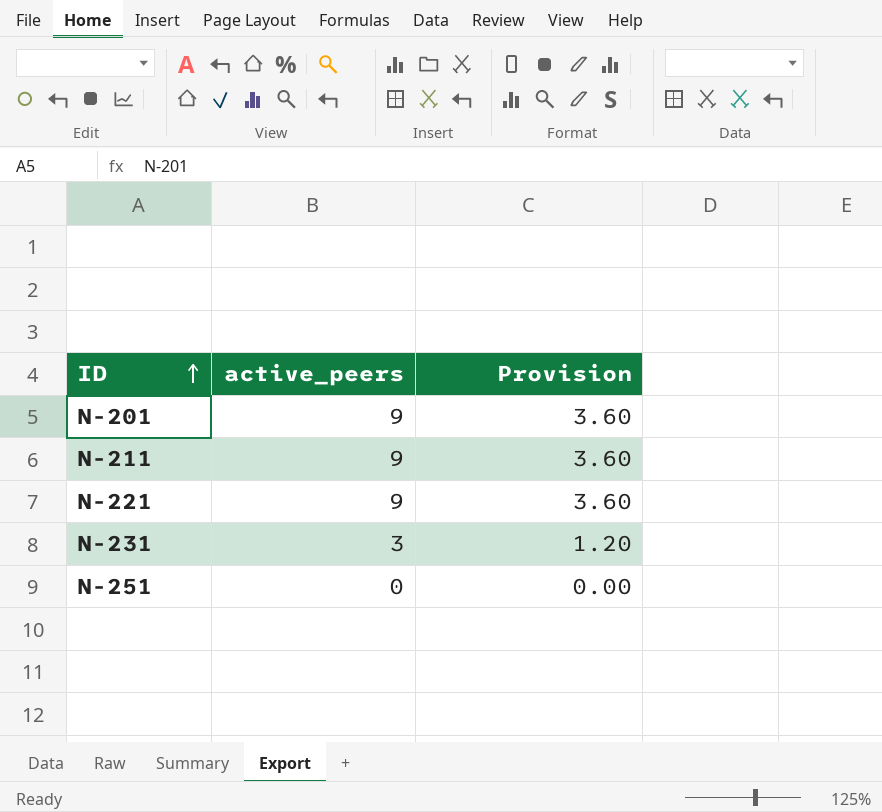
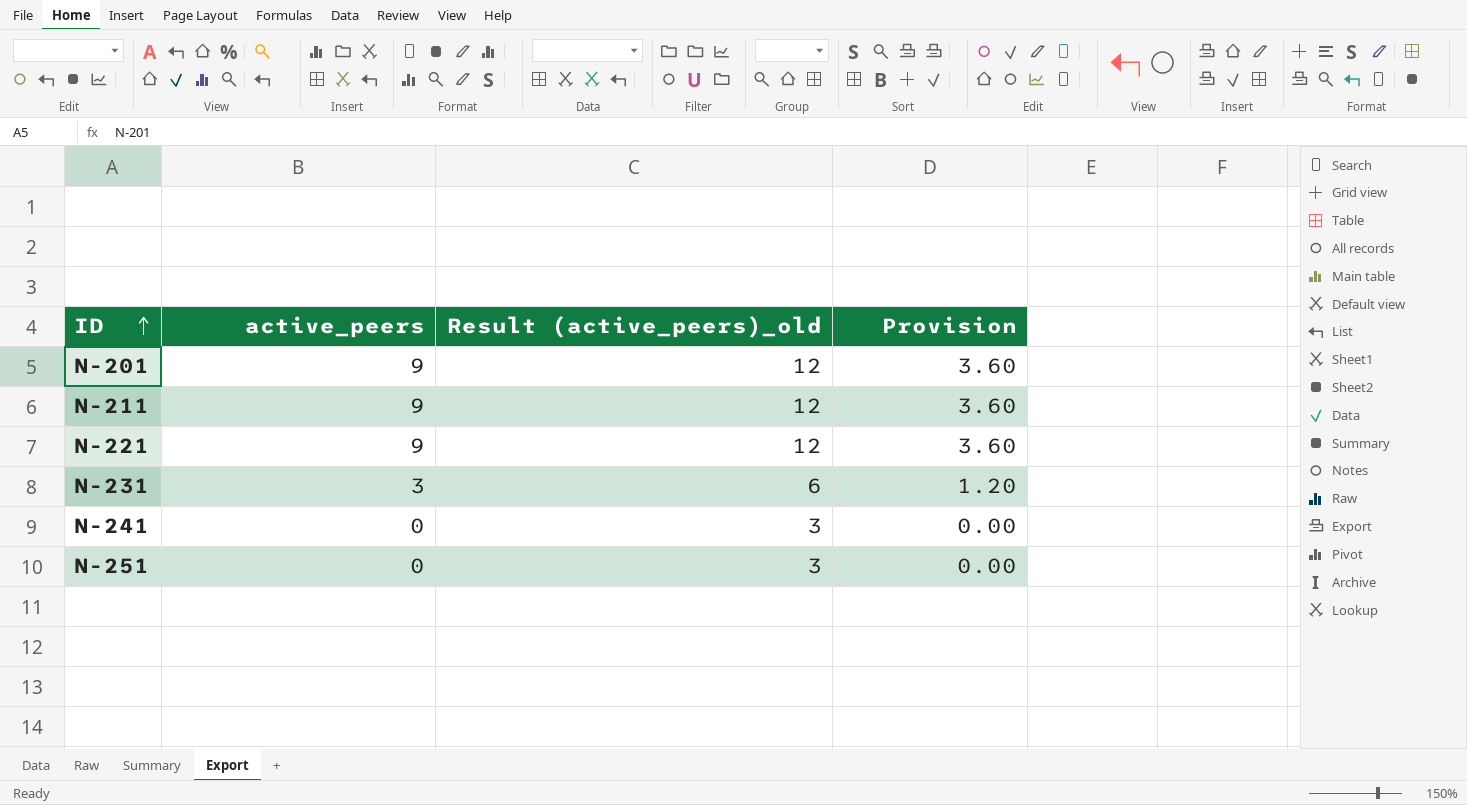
column Result (active_peers)_old | formula: none -> [active_peers] + 3
row N-241: none -> 0 | 3 | 0.00

